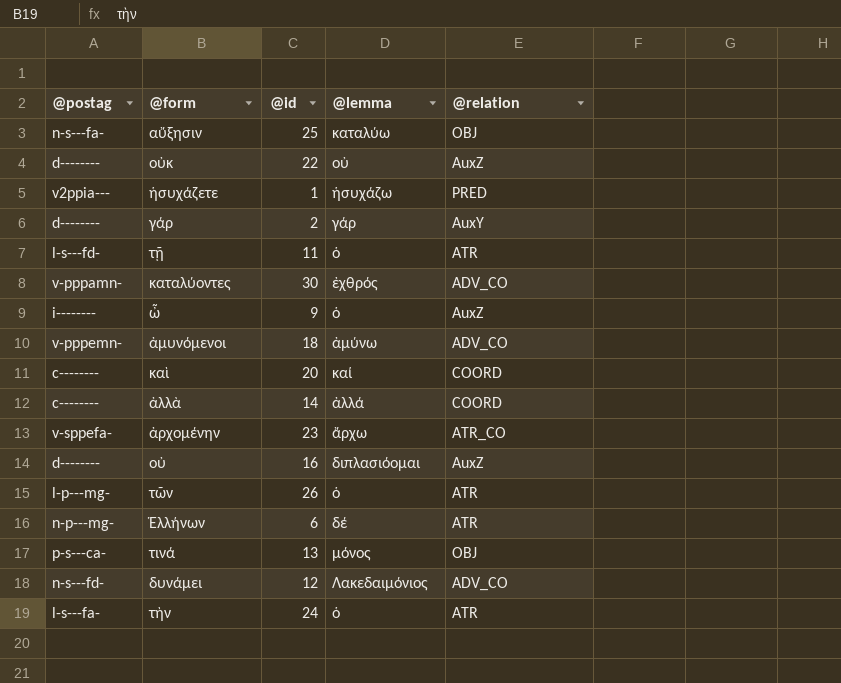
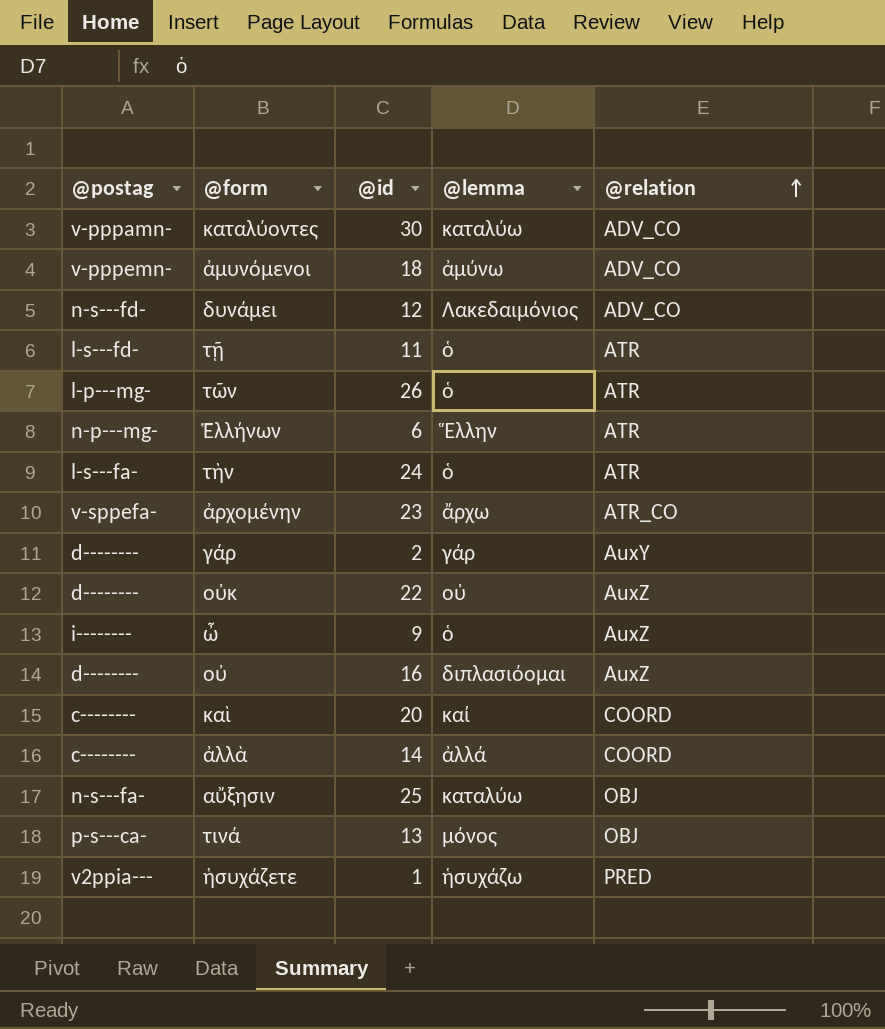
row order: none -> @relation ascending
καταλύοντες | @lemma: ἐχθρός -> καταλύω
Ἑλλήνων | @lemma: δέ -> Ἕλλην

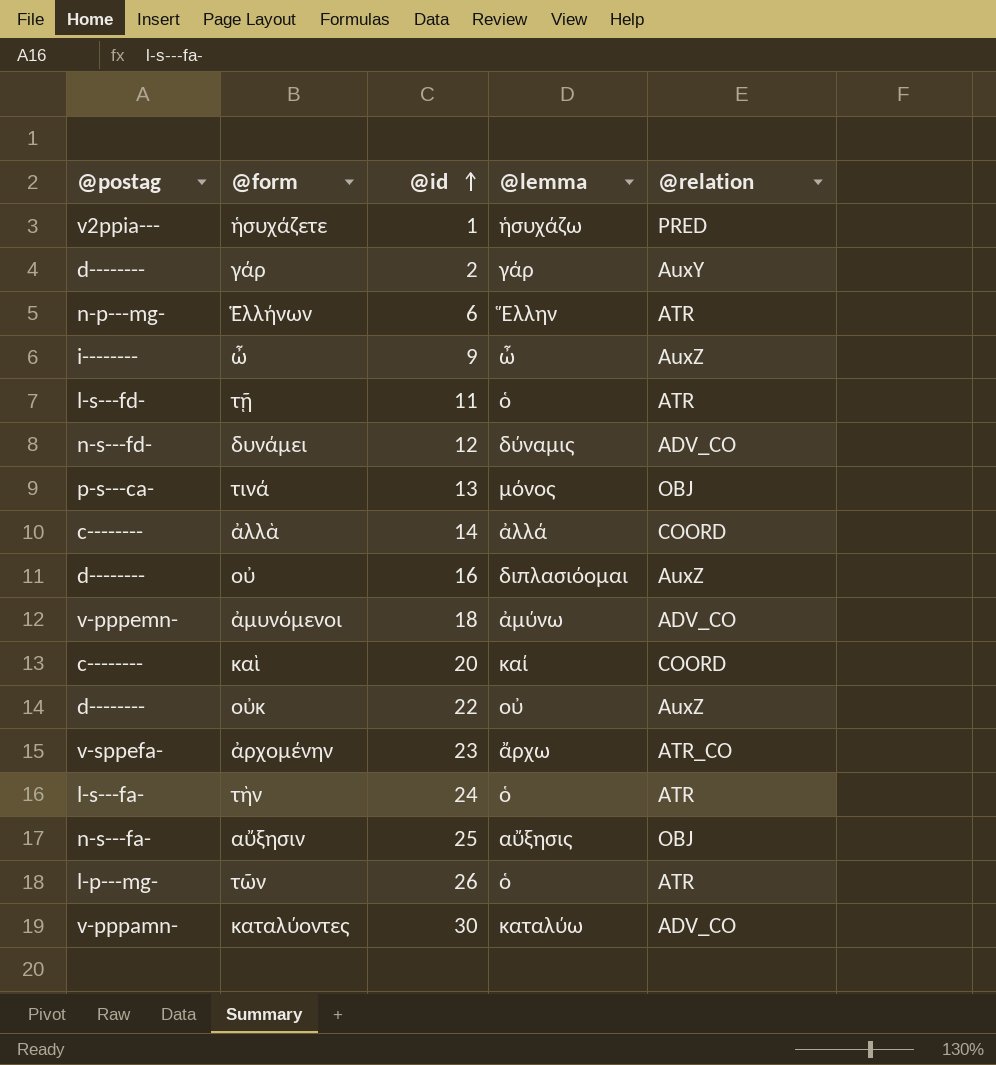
row order: @relation ascending -> @id ascending
ὦ | @lemma: ὁ -> ὦ
δυνάμει | @lemma: Λακεδαιμόνιος -> δύναμις
αὔξησιν | @lemma: καταλύω -> αὔξησις

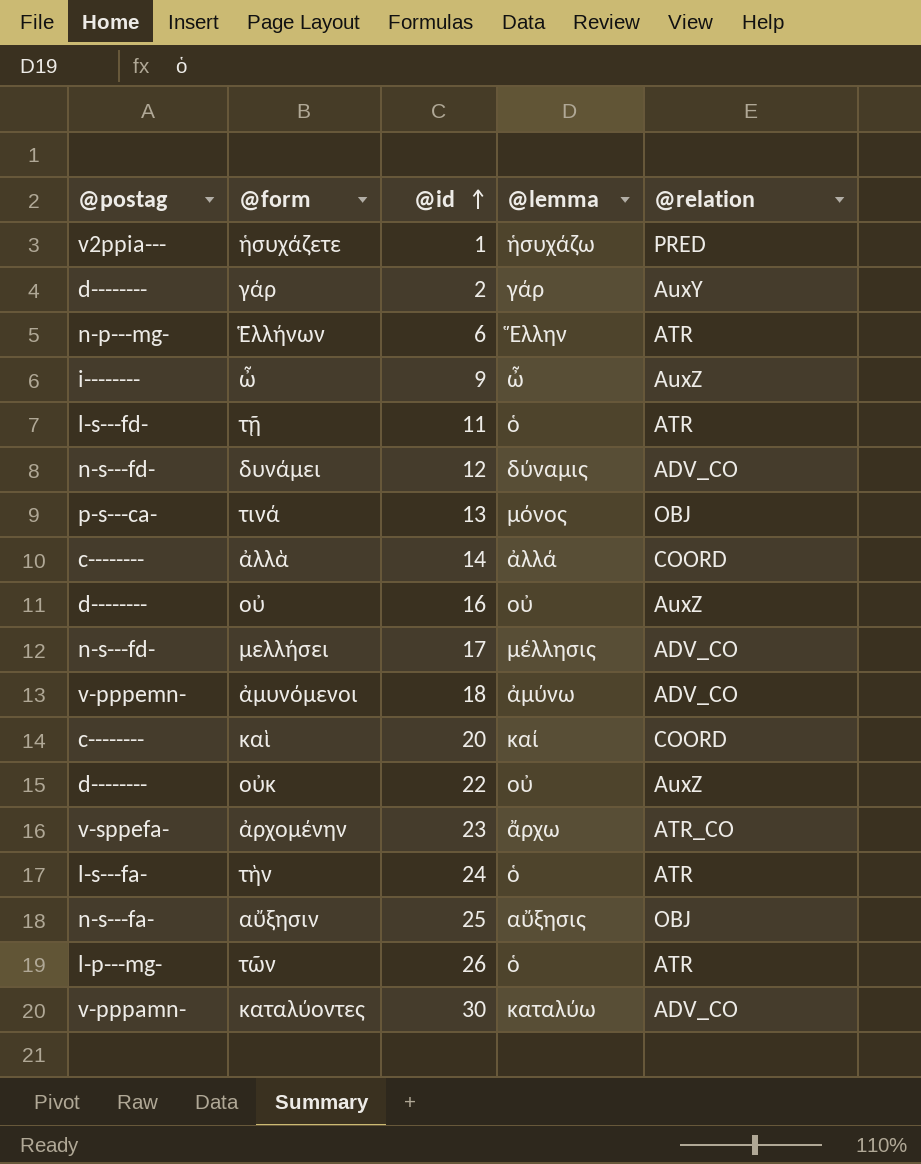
οὐ | @lemma: διπλασιόομαι -> οὐ
row μελλήσει: none -> n-s---fd- | 17 | μέλλησις | ADV_CO

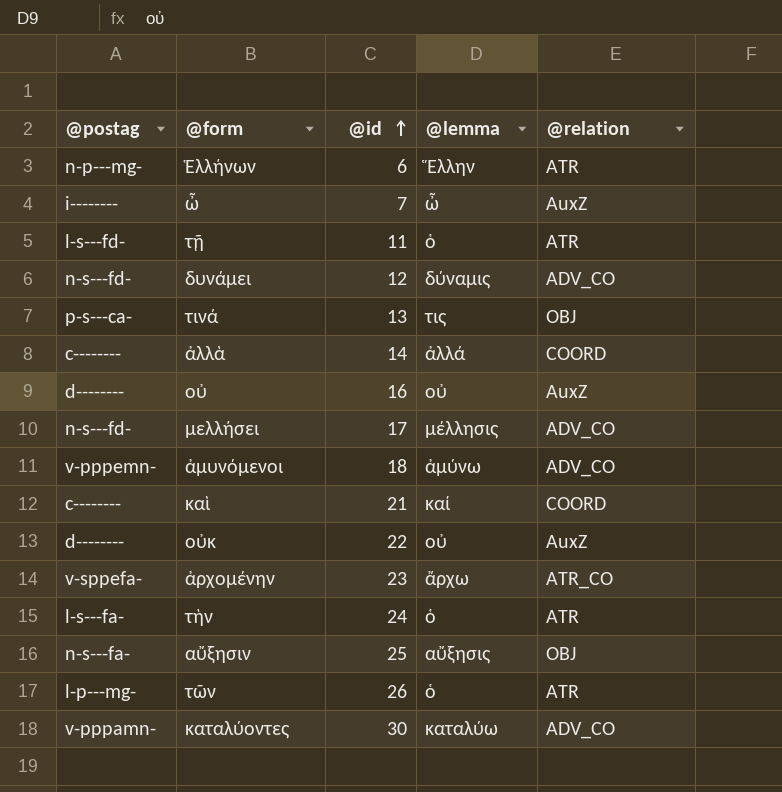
row ἡσυχάζετε: v2ppia--- | 1 | ἡσυχάζω | PRED -> none
row γάρ: d-------- | 2 | γάρ | AuxY -> none
ὦ | @id: 9 -> 7
τινά | @lemma: μόνος -> τις
καὶ | @id: 20 -> 21

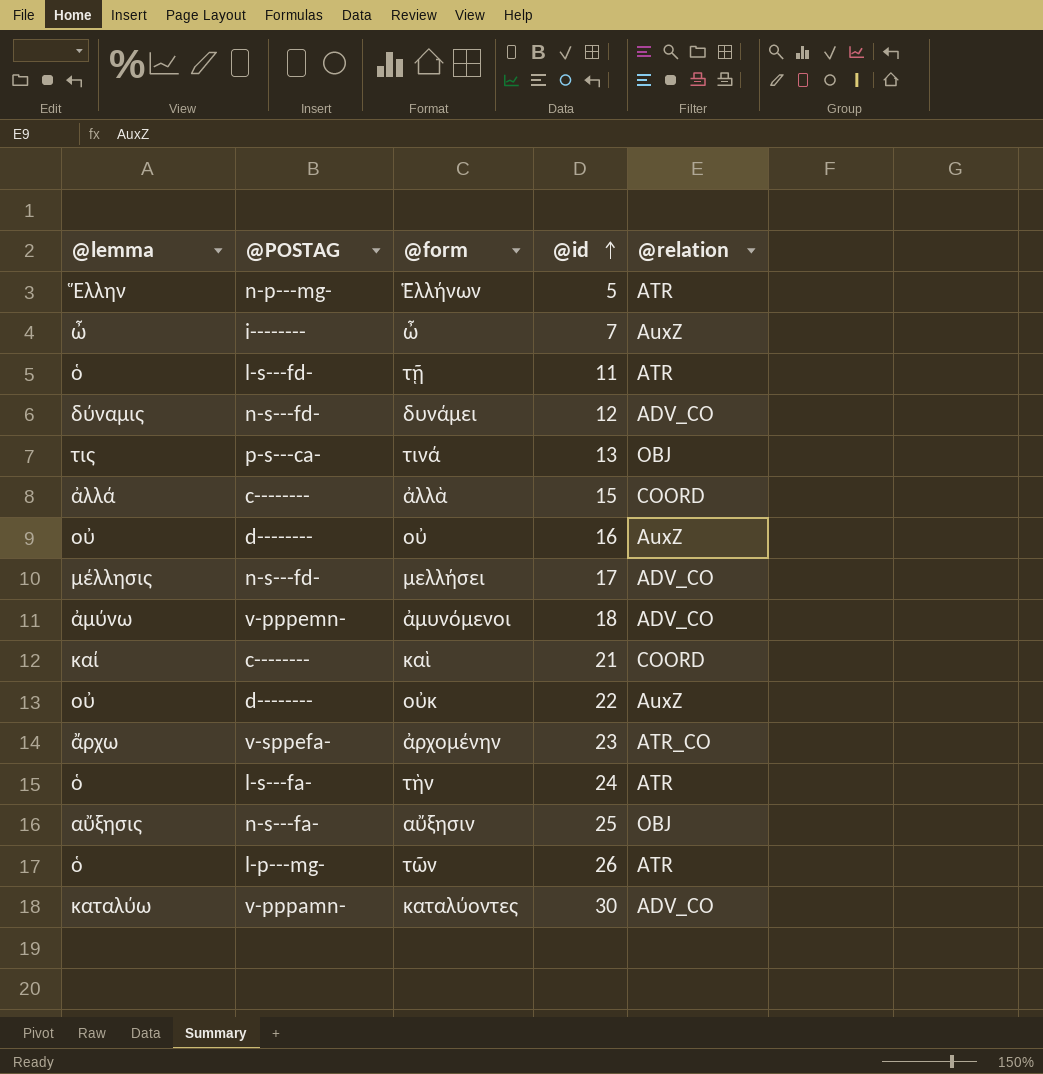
column @lemma | position: 4 -> 1
column name: @postag -> @POSTAG
Ἑλλήνων | @id: 6 -> 5
ἀλλὰ | @id: 14 -> 15

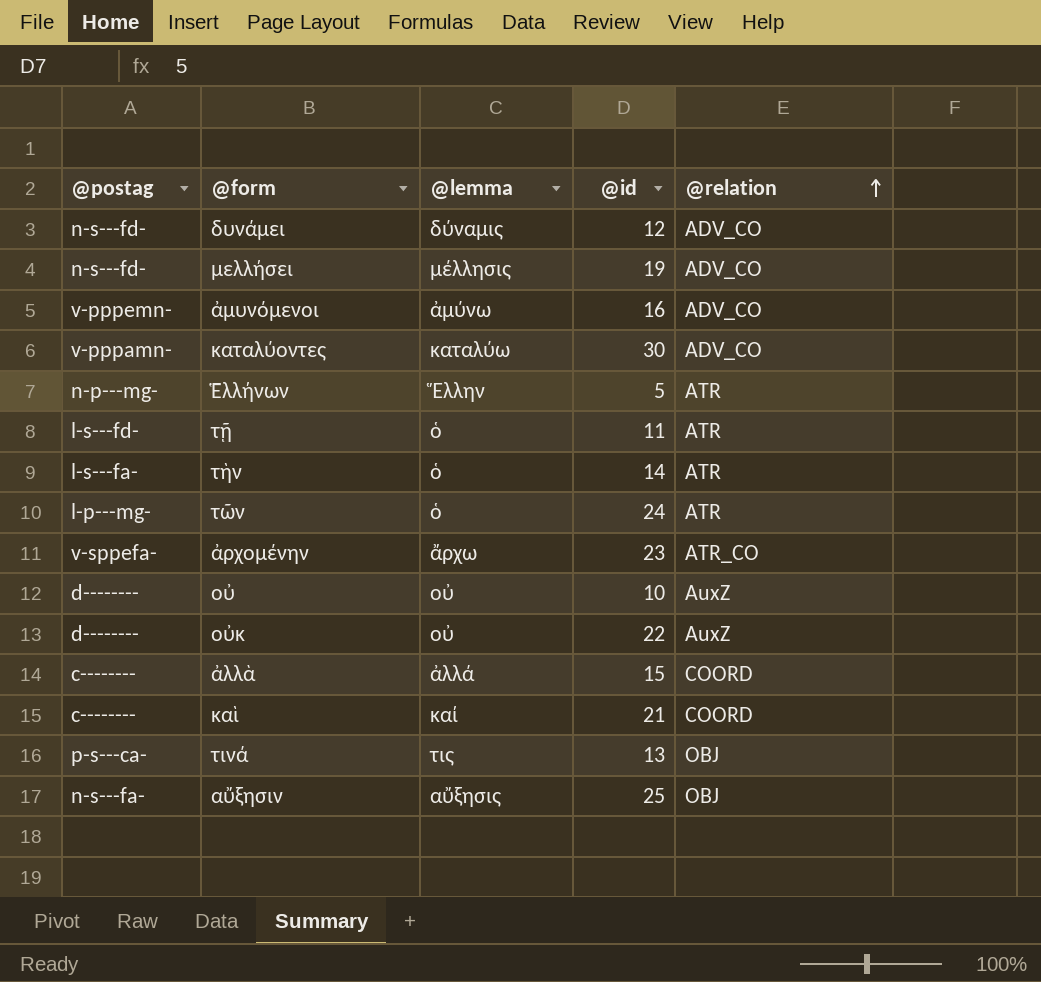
row order: @id ascending -> @relation ascending
column name: @POSTAG -> @postag
column @lemma | position: 1 -> 3
row ὦ: ὦ | i-------- | 7 | AuxZ -> none
μελλήσει | @id: 17 -> 19
ἀμυνόμενοι | @id: 18 -> 16
τὴν | @id: 24 -> 14
τῶν | @id: 26 -> 24
οὐ | @id: 16 -> 10

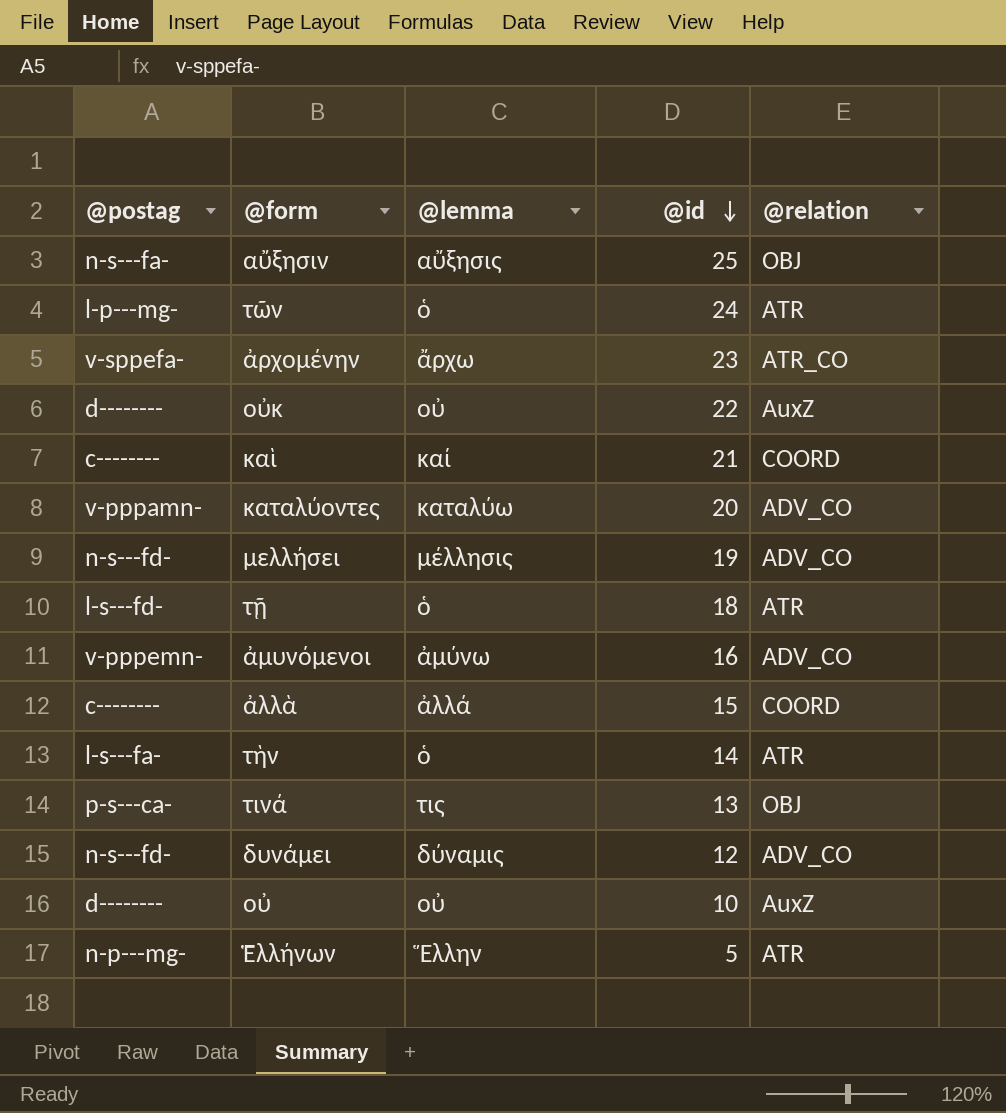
row order: @relation ascending -> @id descending
καταλύοντες | @id: 30 -> 20
τῇ | @id: 11 -> 18

